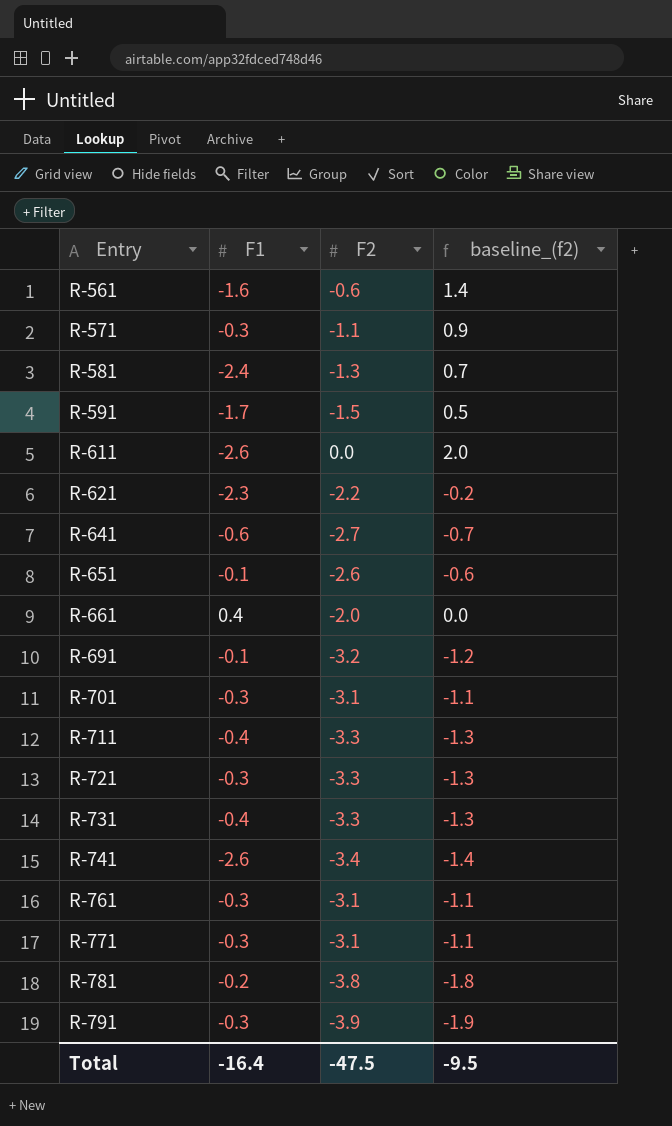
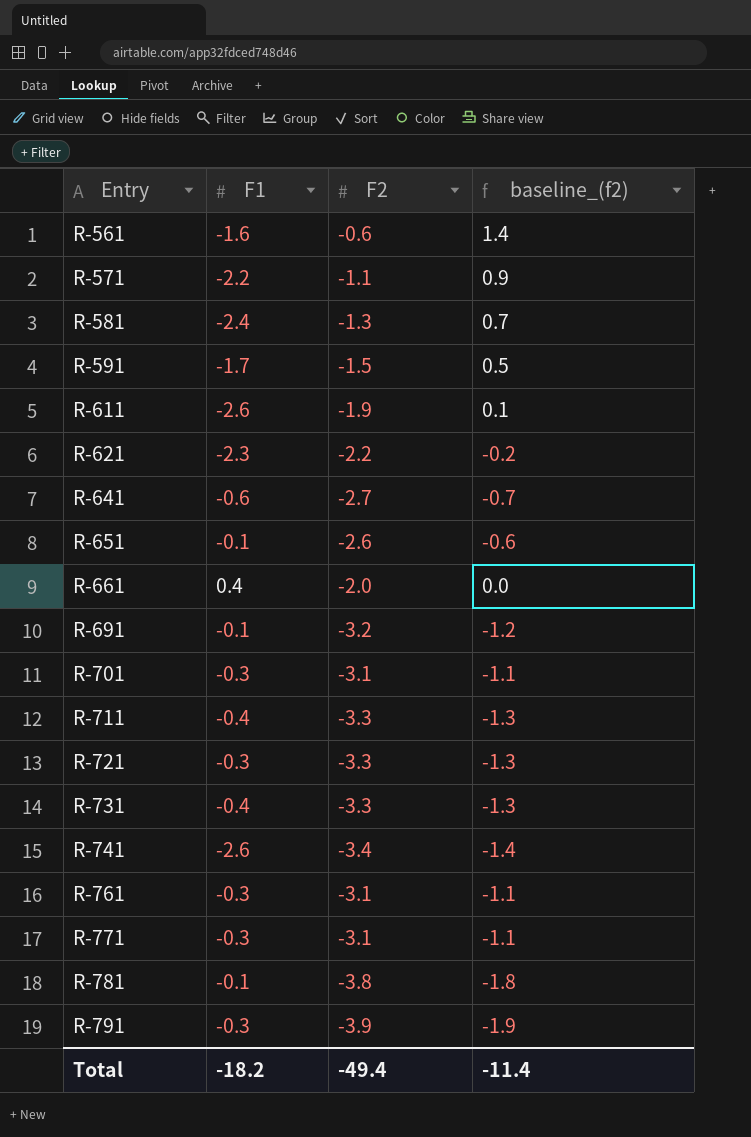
R-571 | F1: -0.3 -> -2.2
R-611 | F2: 0.0 -> -1.9
R-611 | baseline_(f2): 2.0 -> 0.1
R-781 | F1: -0.2 -> -0.1
Total | F1: -16.4 -> -18.2
Total | F2: -47.5 -> -49.4
Total | baseline_(f2): -9.5 -> -11.4

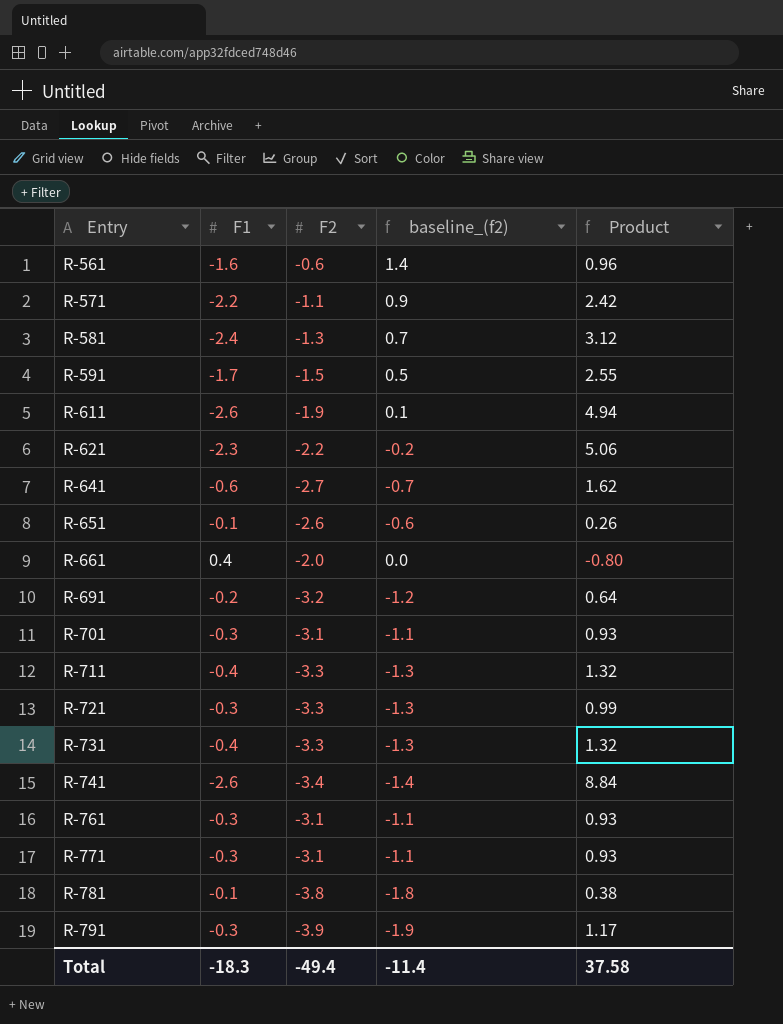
column Product | formula: none -> [F1] * [F2]
R-691 | F1: -0.1 -> -0.2
Total | F1: -18.2 -> -18.3

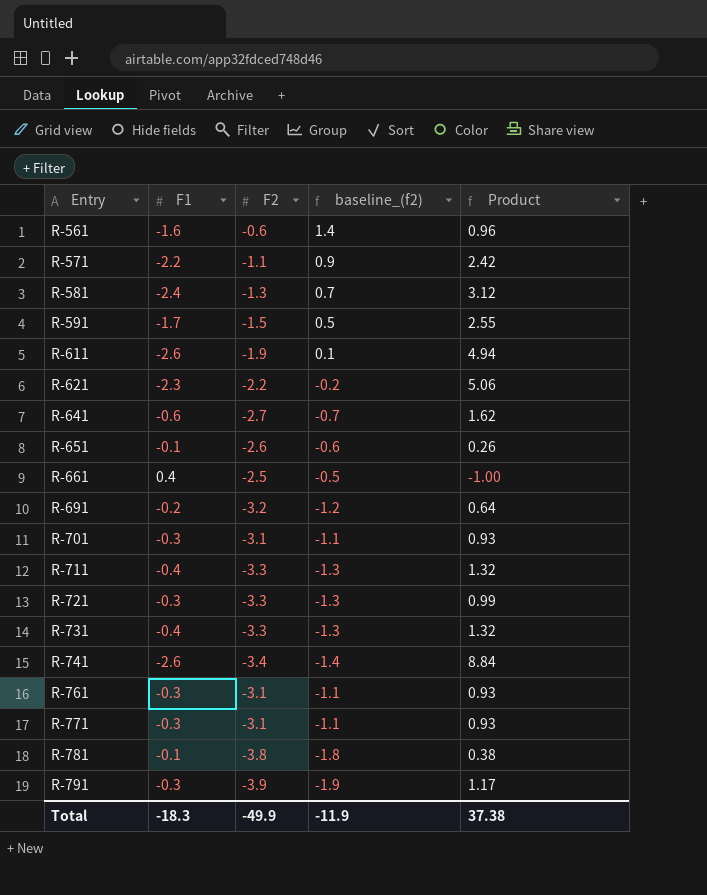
R-661 | F2: -2.0 -> -2.5
R-661 | baseline_(f2): 0.0 -> -0.5
R-661 | Product: -0.80 -> -1.00
Total | F2: -49.4 -> -49.9
Total | baseline_(f2): -11.4 -> -11.9
Total | Product: 37.58 -> 37.38

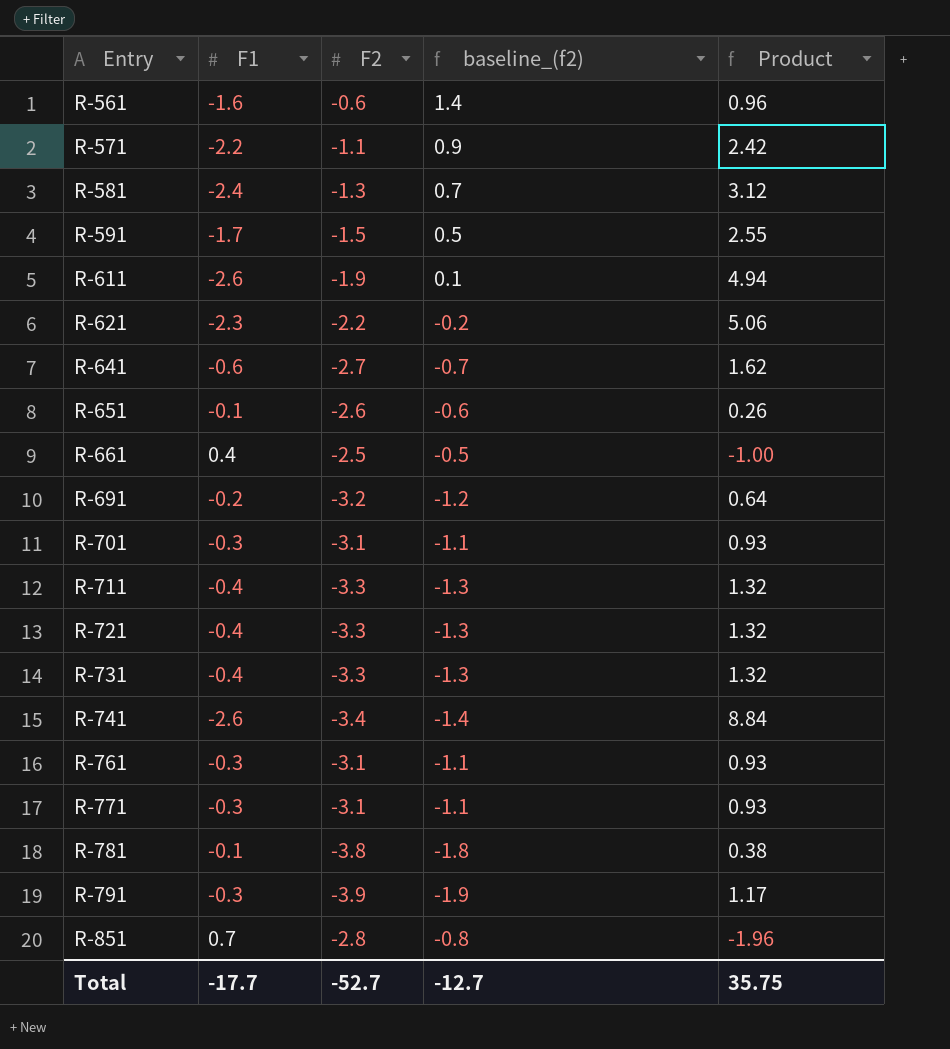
R-721 | F1: -0.3 -> -0.4
R-721 | Product: 0.99 -> 1.32
row R-851: none -> 0.7 | -2.8 | -0.8 | -1.96
Total | F1: -18.3 -> -17.7
Total | F2: -49.9 -> -52.7
Total | baseline_(f2): -11.9 -> -12.7
Total | Product: 37.38 -> 35.75

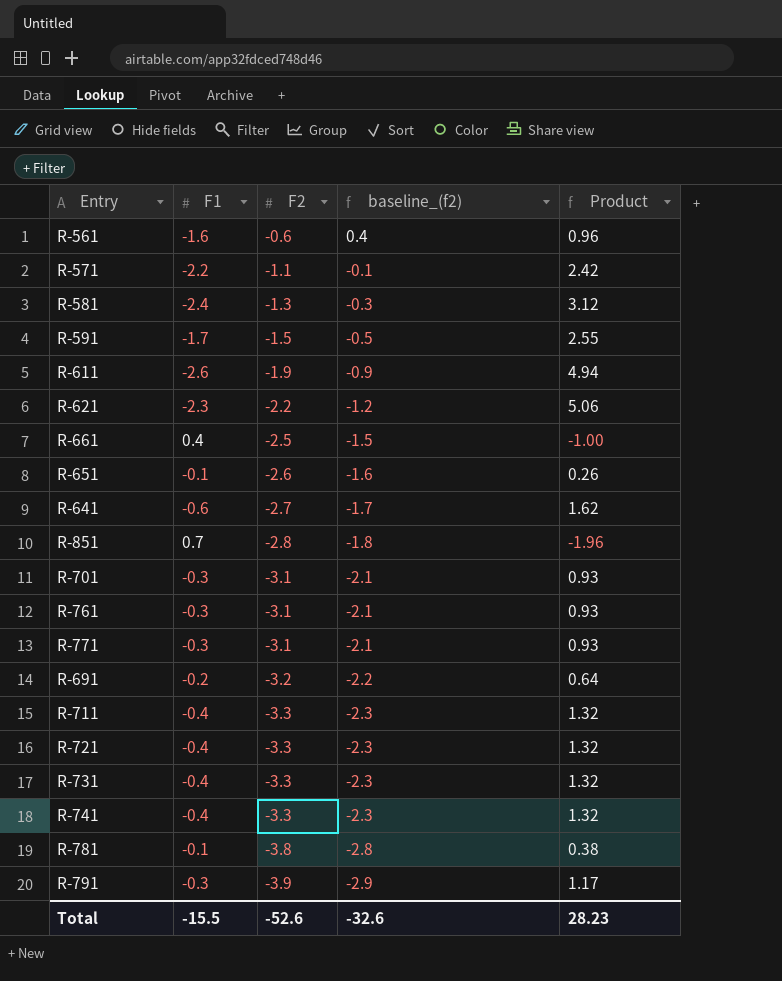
row order: Entry ascending -> F2 descending
column baseline_(f2) | formula: [F2] + 2 -> [F2] + 1
R-741 | F1: -2.6 -> -0.4
R-741 | F2: -3.4 -> -3.3
R-741 | Product: 8.84 -> 1.32
Total | F1: -17.7 -> -15.5
Total | F2: -52.7 -> -52.6
Total | baseline_(f2): -12.7 -> -32.6
Total | Product: 35.75 -> 28.23

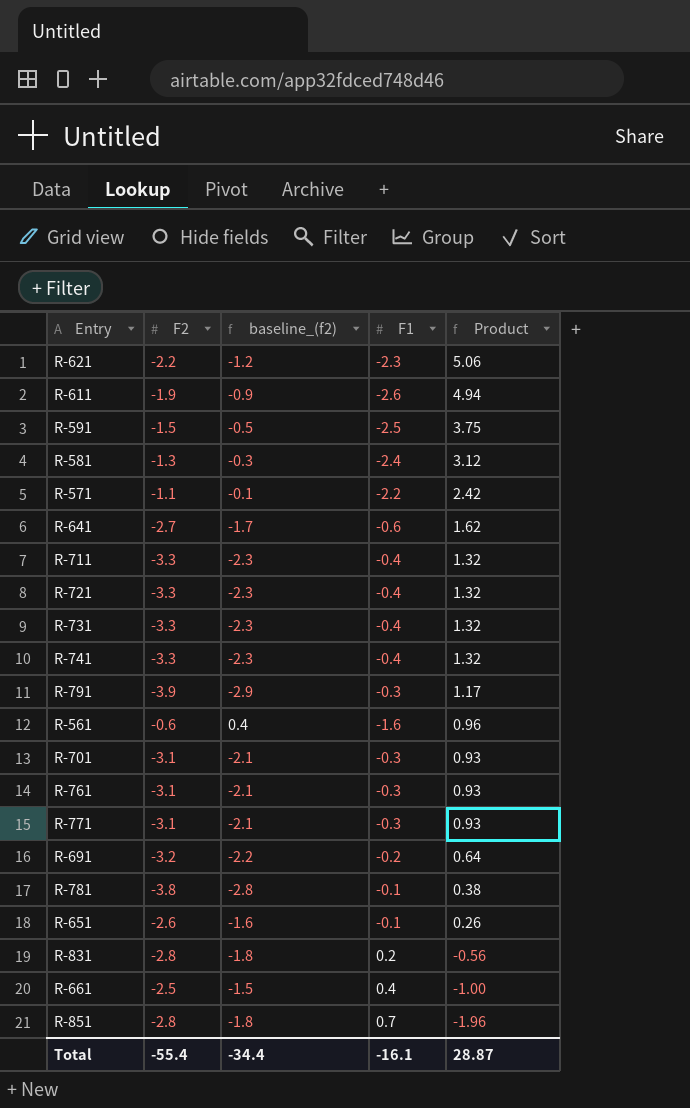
row order: F2 descending -> Product descending
column F1 | position: 2 -> 4
R-591 | F1: -1.7 -> -2.5
R-591 | Product: 2.55 -> 3.75
row R-831: none -> -2.8 | -1.8 | 0.2 | -0.56
Total | F2: -52.6 -> -55.4
Total | baseline_(f2): -32.6 -> -34.4
Total | F1: -15.5 -> -16.1
Total | Product: 28.23 -> 28.87

